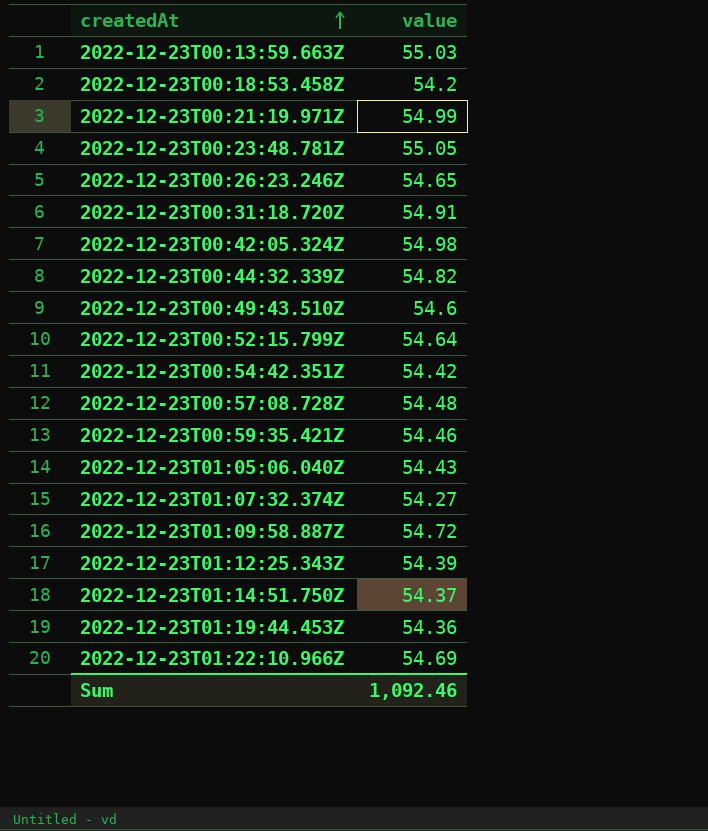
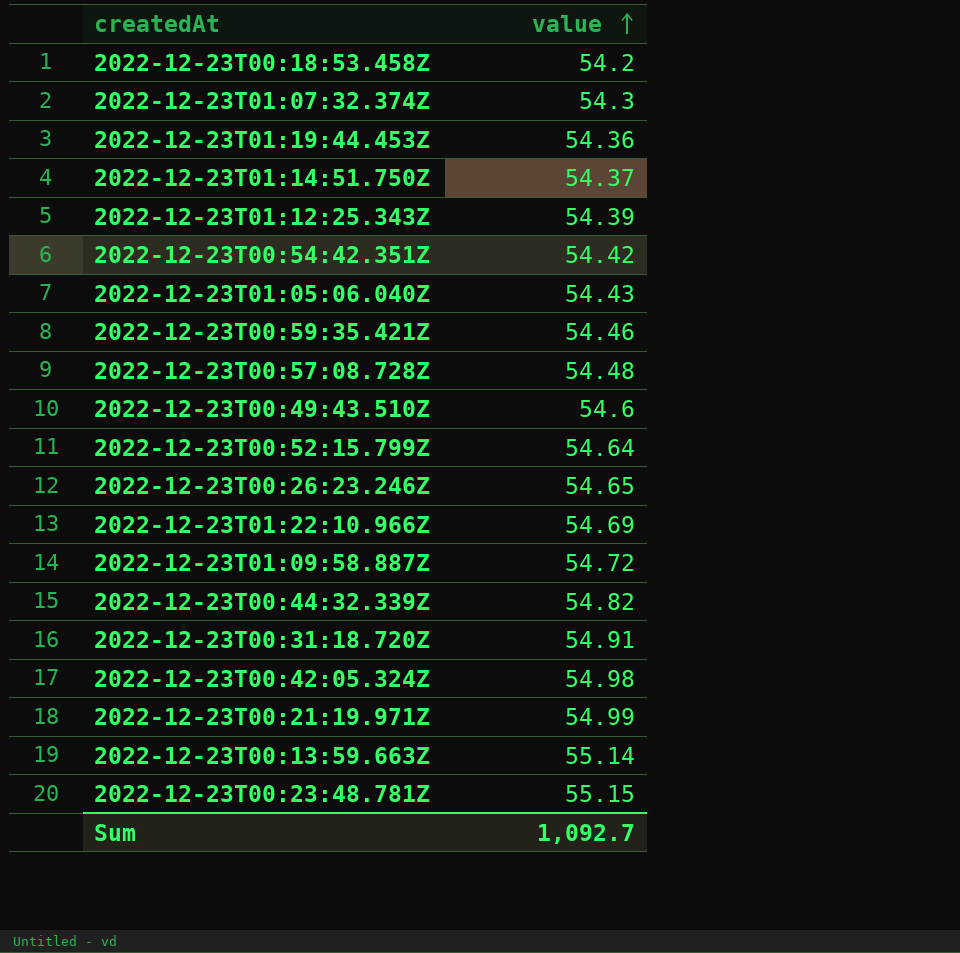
row order: createdAt ascending -> value ascending
2022-12-23T01:07:32.374Z | value: 54.27 -> 54.3
2022-12-23T00:13:59.663Z | value: 55.03 -> 55.14
2022-12-23T00:23:48.781Z | value: 55.05 -> 55.15
Sum | value: 1,092.46 -> 1,092.7

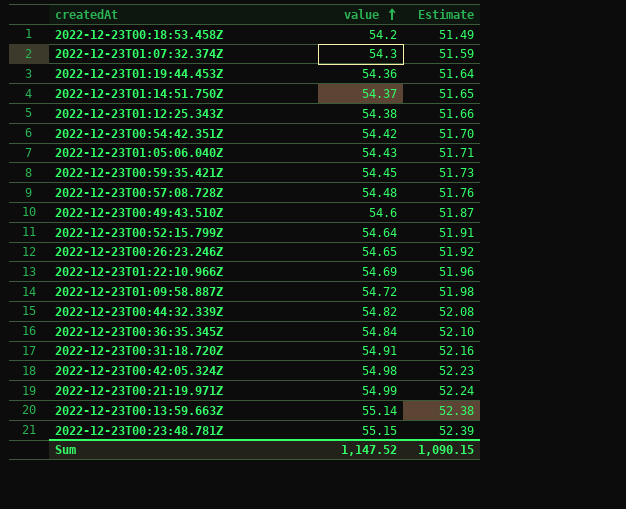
column Estimate | formula: none -> [value] * 0.95
2022-12-23T01:12:25.343Z | value: 54.39 -> 54.38
2022-12-23T00:59:35.421Z | value: 54.46 -> 54.45
row 2022-12-23T00:36:35.345Z: none -> 54.84 | 52.10
Sum | value: 1,092.7 -> 1,147.52

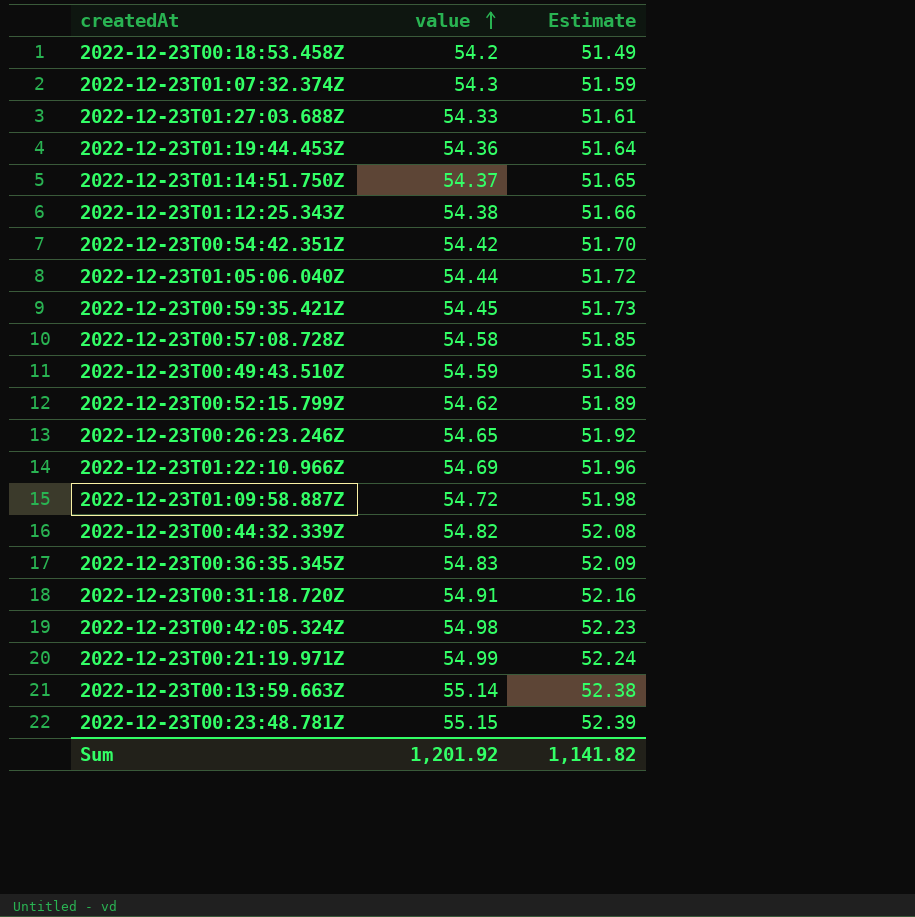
row 2022-12-23T01:27:03.688Z: none -> 54.33 | 51.61
2022-12-23T01:05:06.040Z | value: 54.43 -> 54.44
2022-12-23T01:05:06.040Z | Estimate: 51.71 -> 51.72
2022-12-23T00:57:08.728Z | value: 54.48 -> 54.58
2022-12-23T00:57:08.728Z | Estimate: 51.76 -> 51.85
2022-12-23T00:49:43.510Z | value: 54.6 -> 54.59
2022-12-23T00:49:43.510Z | Estimate: 51.87 -> 51.86
2022-12-23T00:52:15.799Z | value: 54.64 -> 54.62
2022-12-23T00:52:15.799Z | Estimate: 51.91 -> 51.89
2022-12-23T00:36:35.345Z | value: 54.84 -> 54.83
2022-12-23T00:36:35.345Z | Estimate: 52.10 -> 52.09
Sum | value: 1,147.52 -> 1,201.92
Sum | Estimate: 1,090.15 -> 1,141.82

